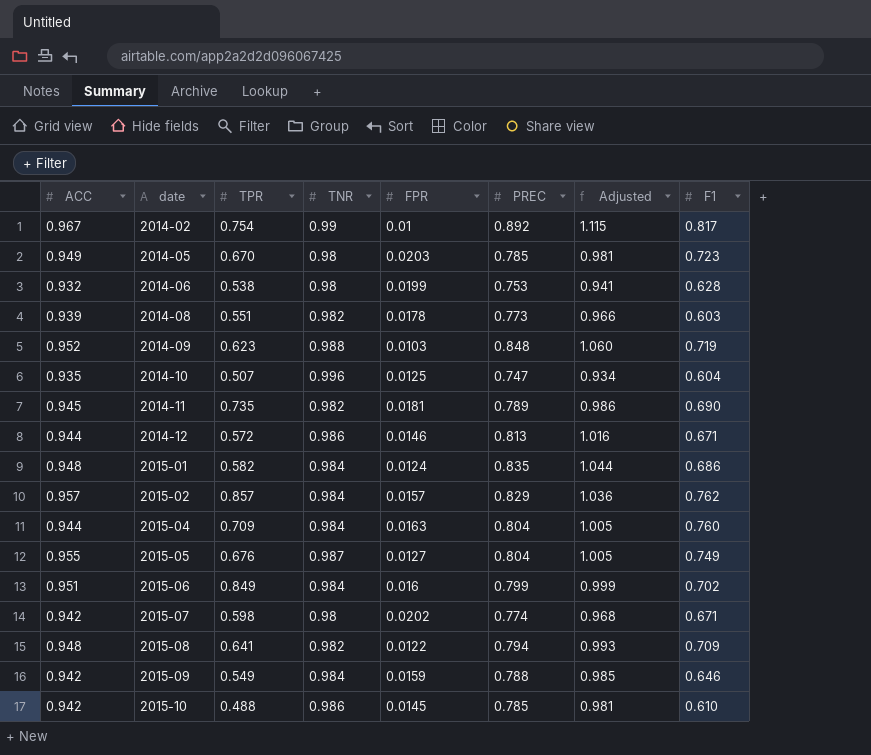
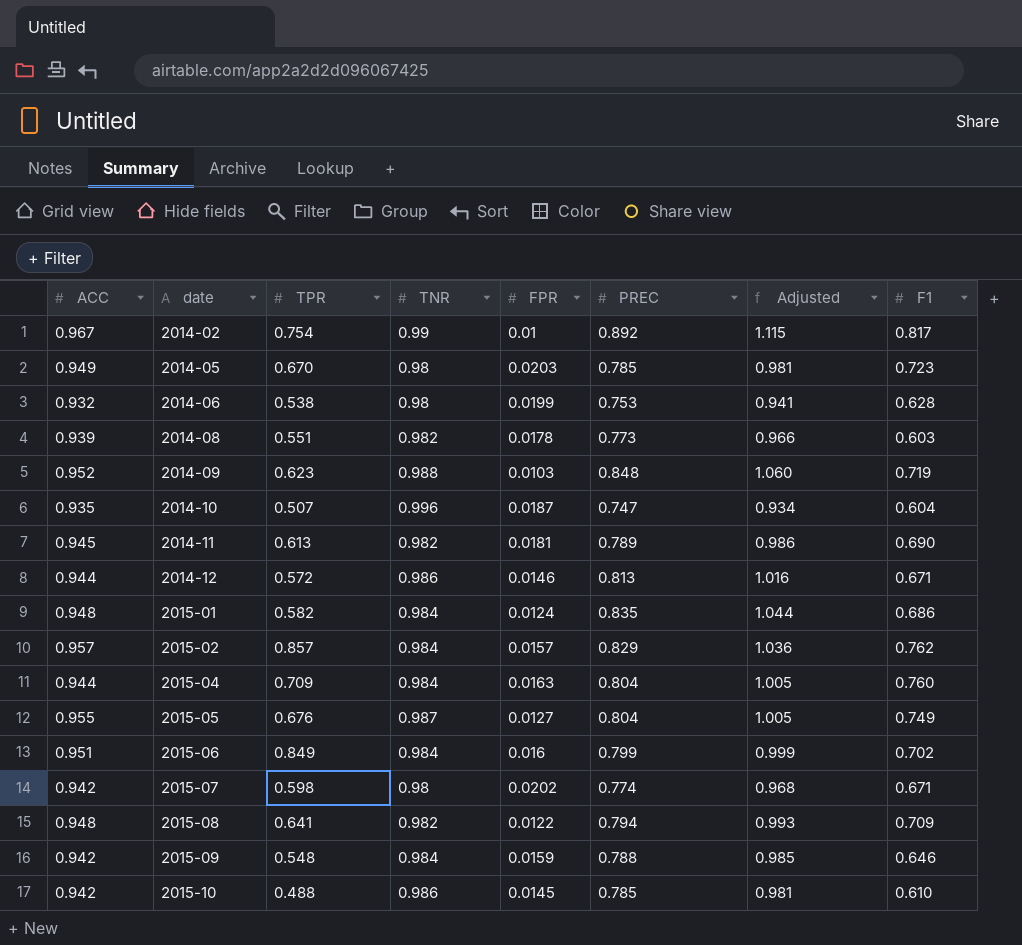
2014-10 | FPR: 0.0125 -> 0.0187
2014-11 | TPR: 0.735 -> 0.613
2015-09 | TPR: 0.549 -> 0.548

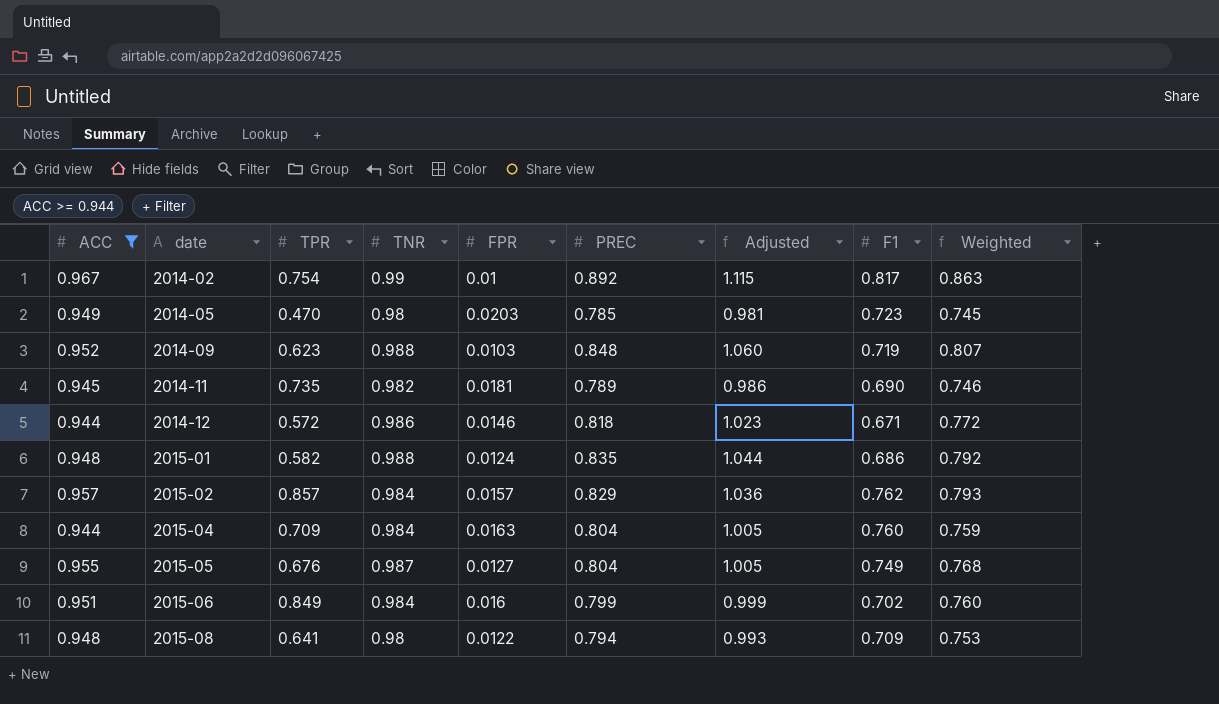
filter: none -> ACC >= 0.944
column Weighted | formula: none -> [ACC] * [PREC]
2014-05 | TPR: 0.670 -> 0.470
2014-11 | TPR: 0.613 -> 0.735
2014-12 | PREC: 0.813 -> 0.818
2014-12 | Adjusted: 1.016 -> 1.023
2015-01 | TNR: 0.984 -> 0.988
2015-08 | TNR: 0.982 -> 0.98

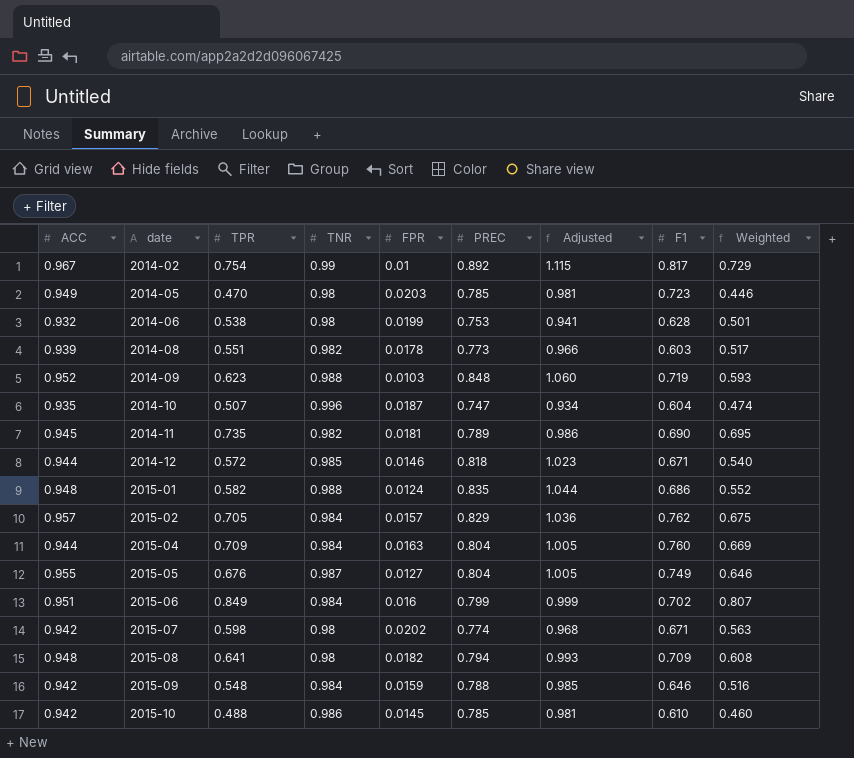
filter: ACC >= 0.944 -> none
column Weighted | formula: [ACC] * [PREC] -> [ACC] * [TPR]
2014-12 | TNR: 0.986 -> 0.985
2015-02 | TPR: 0.857 -> 0.705
2015-08 | FPR: 0.0122 -> 0.0182

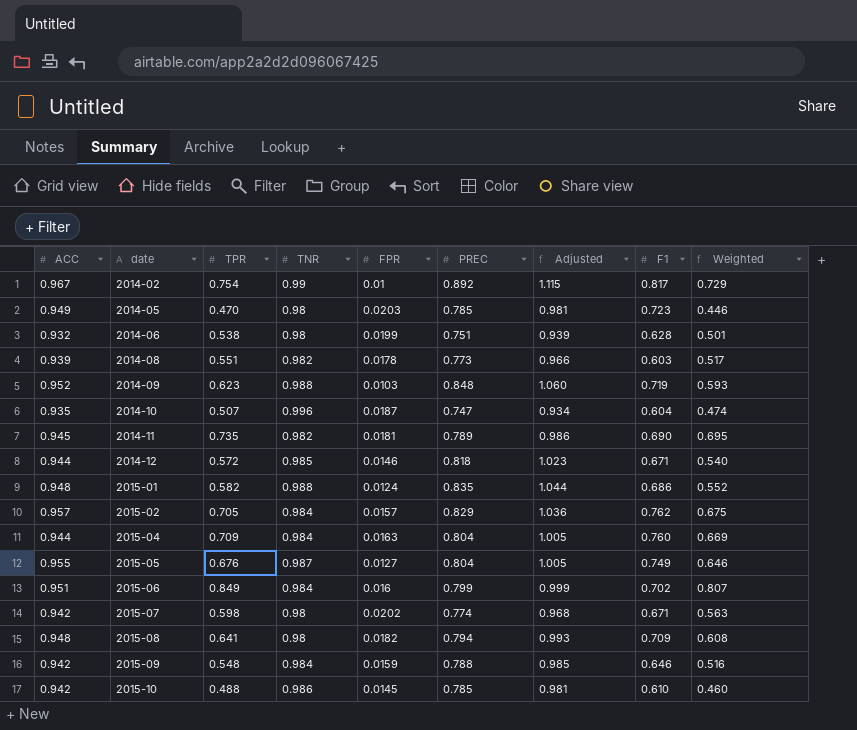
2014-06 | PREC: 0.753 -> 0.751
2014-06 | Adjusted: 0.941 -> 0.939

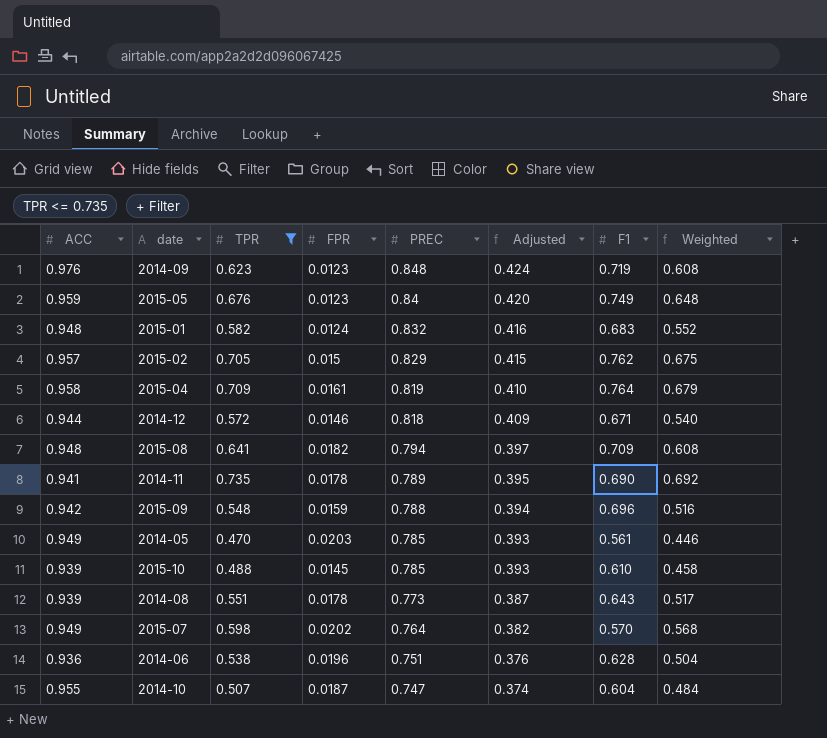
filter: none -> TPR <= 0.735
row order: date ascending -> PREC descending
column TNR | position: 4 -> none
column Adjusted | formula: [PREC] * 1.25 -> [PREC] * 0.5
2014-09 | ACC: 0.952 -> 0.976
2014-09 | FPR: 0.0103 -> 0.0123
2014-09 | Weighted: 0.593 -> 0.608
2015-05 | ACC: 0.955 -> 0.959
2015-05 | FPR: 0.0127 -> 0.0123
2015-05 | PREC: 0.804 -> 0.84
2015-05 | Weighted: 0.646 -> 0.648
2015-01 | PREC: 0.835 -> 0.832
2015-01 | F1: 0.686 -> 0.683
2015-02 | FPR: 0.0157 -> 0.015
2015-04 | ACC: 0.944 -> 0.958
2015-04 | FPR: 0.0163 -> 0.0161
2015-04 | PREC: 0.804 -> 0.819
2015-04 | F1: 0.760 -> 0.764
2015-04 | Weighted: 0.669 -> 0.679
2014-11 | ACC: 0.945 -> 0.941
2014-11 | FPR: 0.0181 -> 0.0178
2014-11 | Weighted: 0.695 -> 0.692
2015-09 | F1: 0.646 -> 0.696
2014-05 | F1: 0.723 -> 0.561
2015-10 | ACC: 0.942 -> 0.939
2015-10 | Weighted: 0.460 -> 0.458
2014-08 | F1: 0.603 -> 0.643
2015-07 | ACC: 0.942 -> 0.949
2015-07 | PREC: 0.774 -> 0.764
2015-07 | F1: 0.671 -> 0.570
2015-07 | Weighted: 0.563 -> 0.568
2014-06 | ACC: 0.932 -> 0.936
2014-06 | FPR: 0.0199 -> 0.0196
2014-06 | Weighted: 0.501 -> 0.504
2014-10 | ACC: 0.935 -> 0.955
2014-10 | Weighted: 0.474 -> 0.484

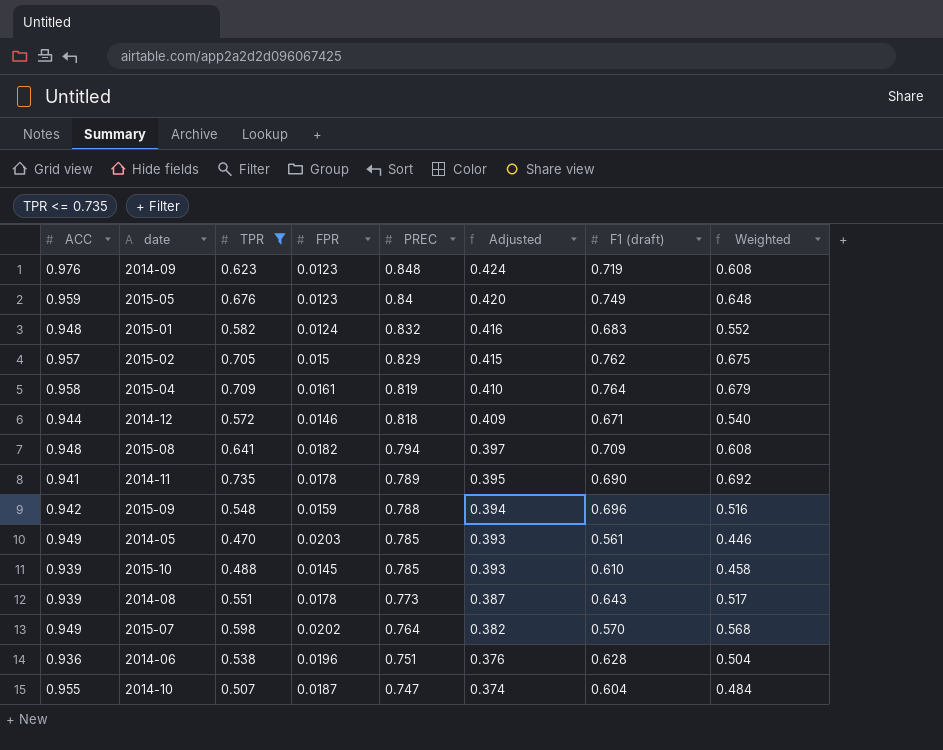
column name: F1 -> F1 (draft)

